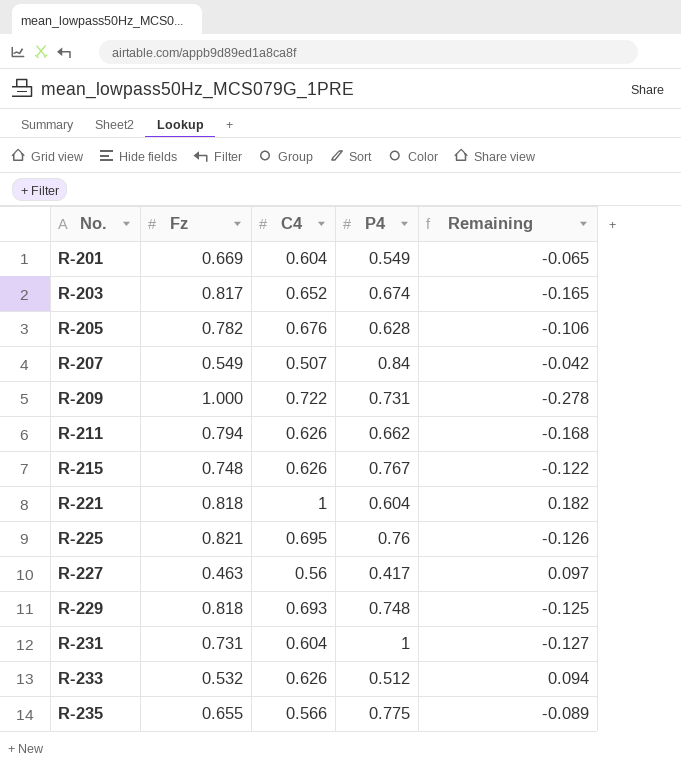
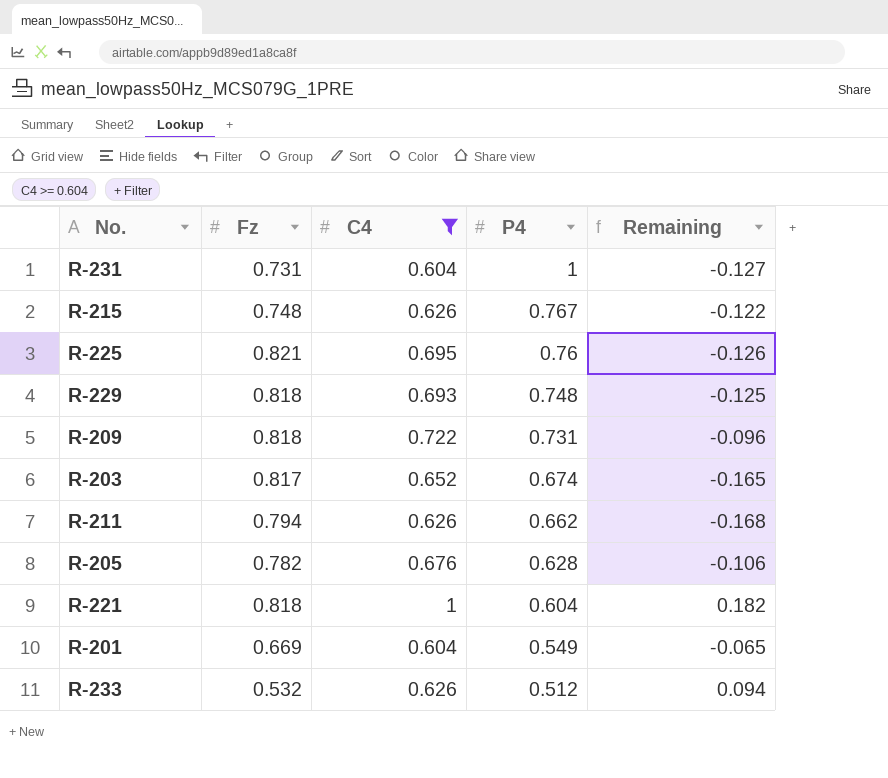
filter: none -> C4 >= 0.604
row order: No. ascending -> P4 descending
R-209 | Fz: 1.000 -> 0.818
R-209 | Remaining: -0.278 -> -0.096

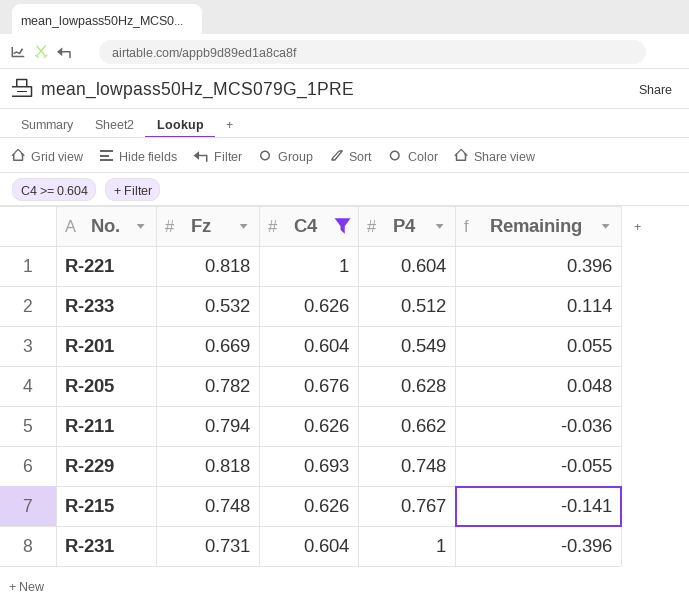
row order: P4 descending -> Remaining descending
column Remaining | formula: [C4] - [Fz] -> [C4] - [P4]
row R-225: 0.821 | 0.695 | 0.76 | -0.126 -> none
row R-209: 0.818 | 0.722 | 0.731 | -0.096 -> none
row R-203: 0.817 | 0.652 | 0.674 | -0.165 -> none

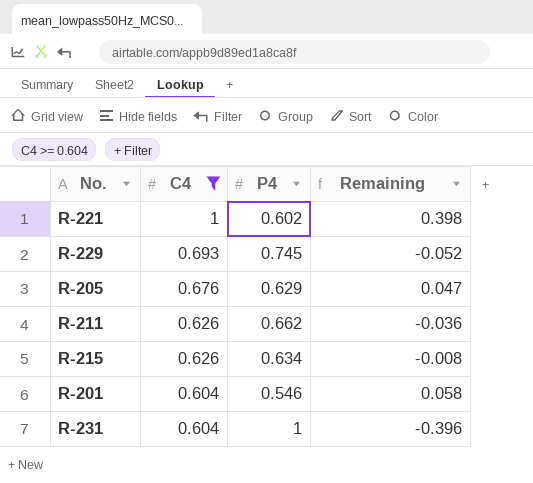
row order: Remaining descending -> C4 descending
column Fz | position: 2 -> none
row R-233: 0.532 | 0.626 | 0.512 | 0.114 -> none
R-221 | P4: 0.604 -> 0.602
R-221 | Remaining: 0.396 -> 0.398
R-229 | P4: 0.748 -> 0.745
R-229 | Remaining: -0.055 -> -0.052
R-205 | P4: 0.628 -> 0.629
R-205 | Remaining: 0.048 -> 0.047
R-215 | P4: 0.767 -> 0.634
R-215 | Remaining: -0.141 -> -0.008
R-201 | P4: 0.549 -> 0.546
R-201 | Remaining: 0.055 -> 0.058

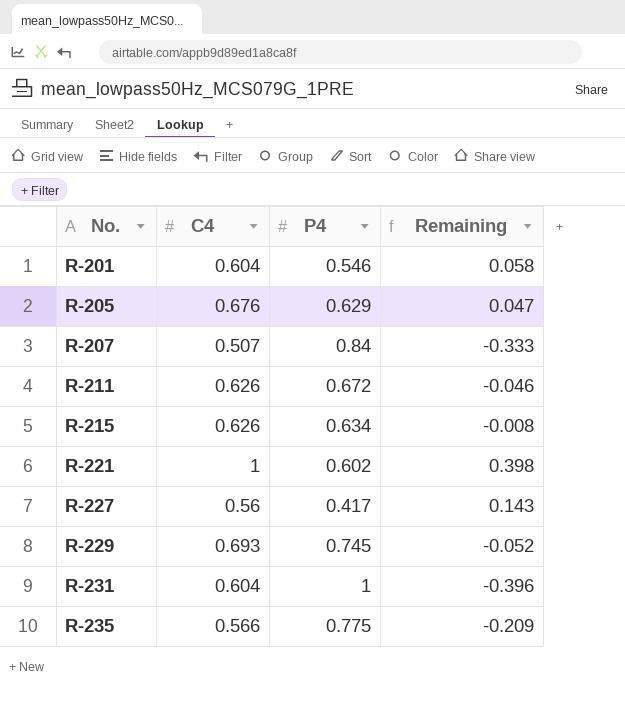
filter: C4 >= 0.604 -> none
row order: C4 descending -> No. ascending
R-211 | P4: 0.662 -> 0.672
R-211 | Remaining: -0.036 -> -0.046

